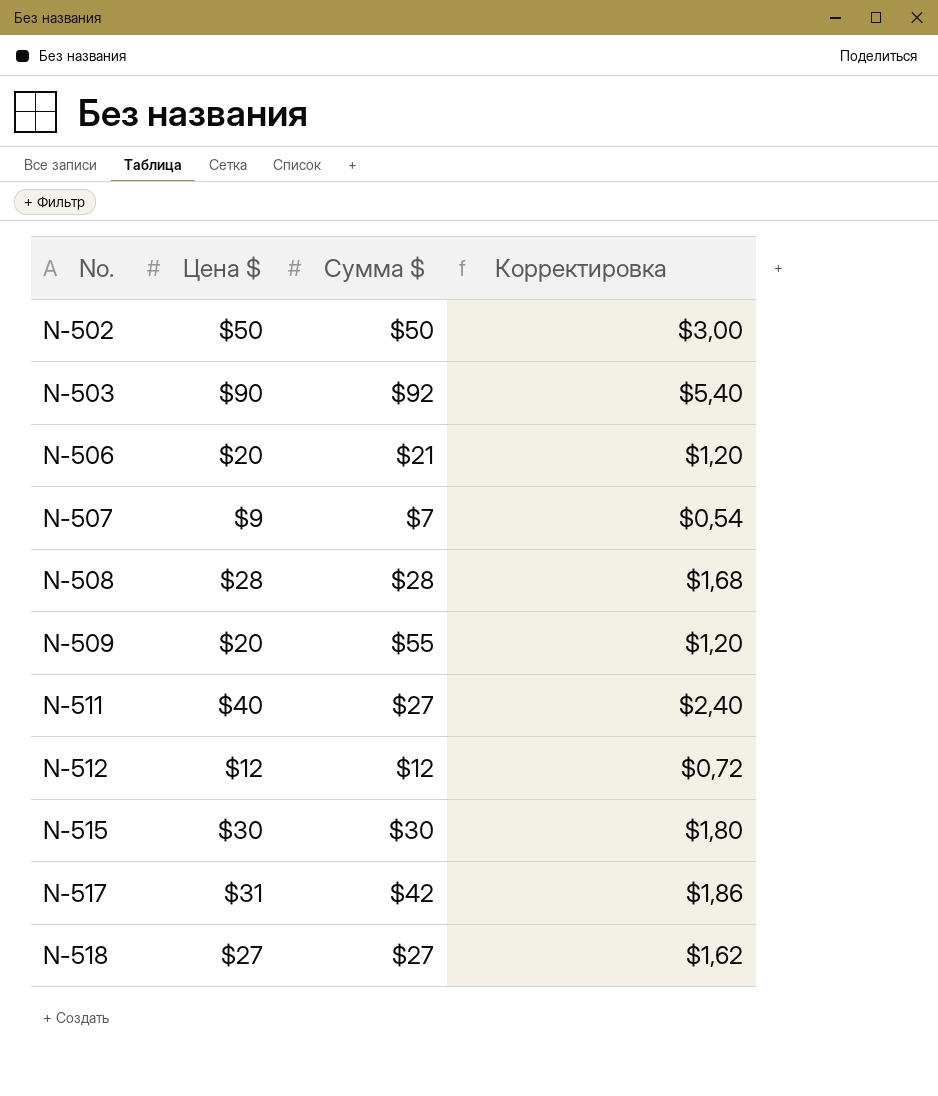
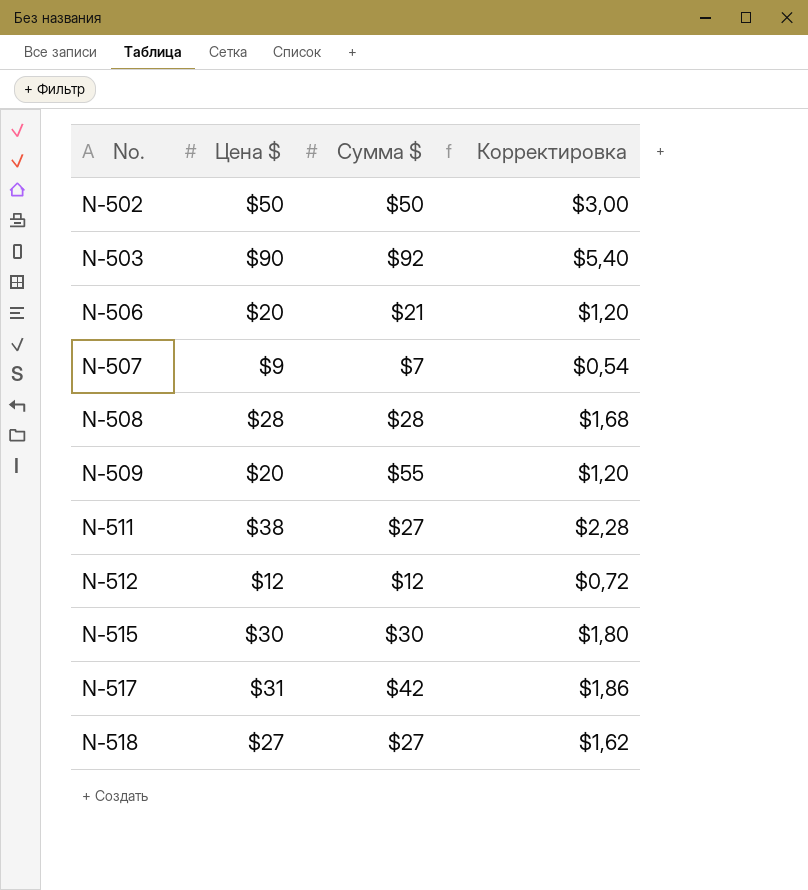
N-511 | Цена $: $40 -> $38
N-511 | Корректировка: $2,40 -> $2,28

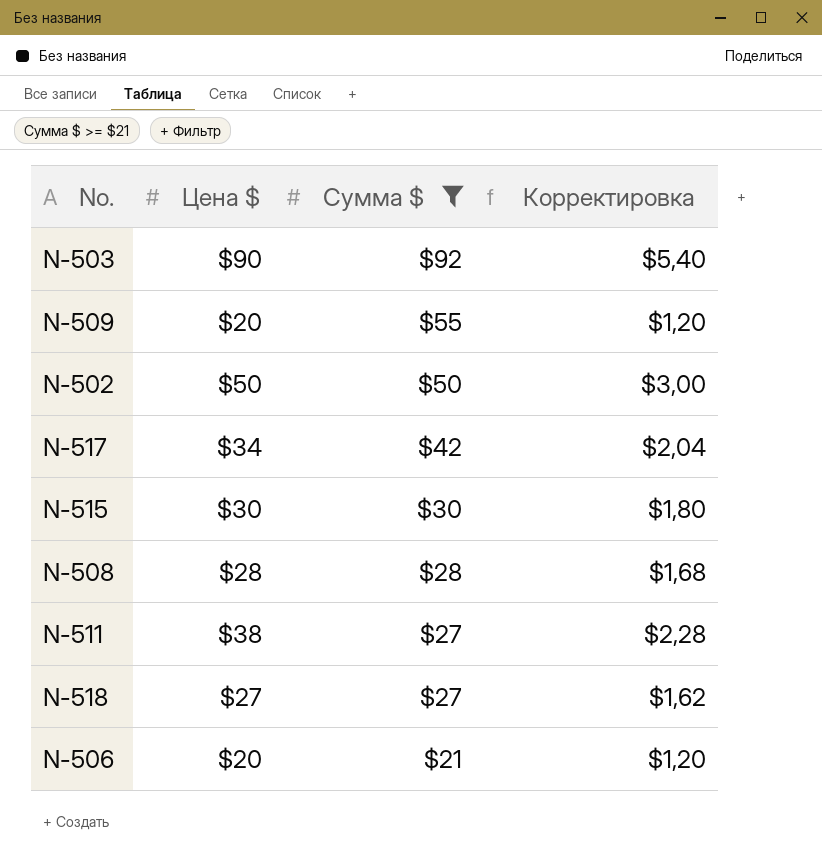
filter: none -> Сумма $ >= $21
row order: No. ascending -> Сумма $ descending
N-517 | Цена $: $31 -> $34
N-517 | Корректировка: $1,86 -> $2,04

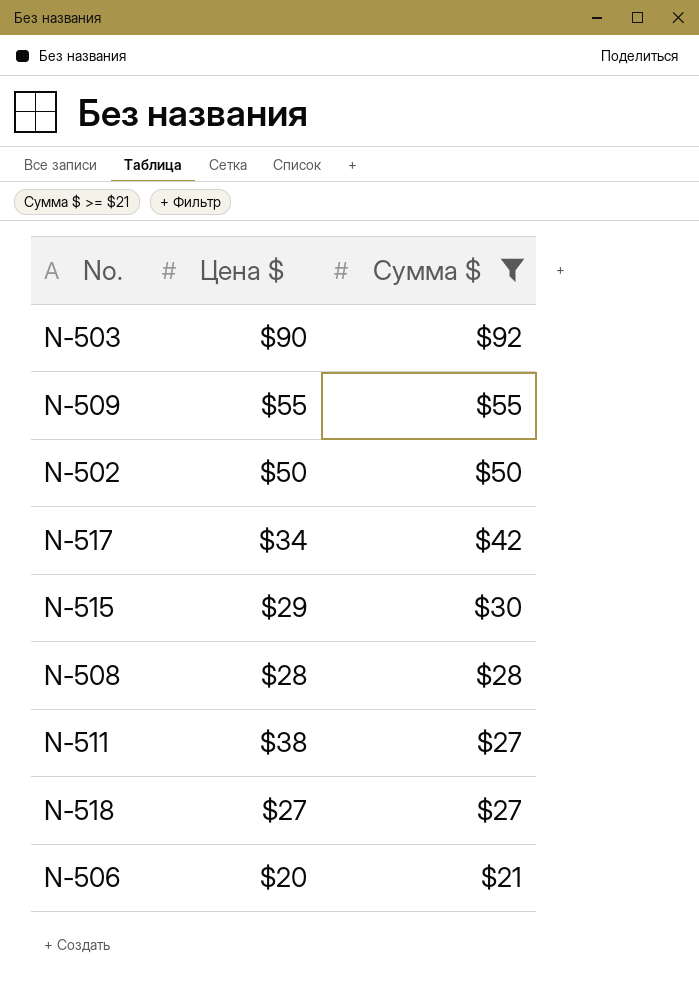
column Корректировка | formula: [Цена $] * 0,06 -> none
N-509 | Цена $: $20 -> $55
N-515 | Цена $: $30 -> $29

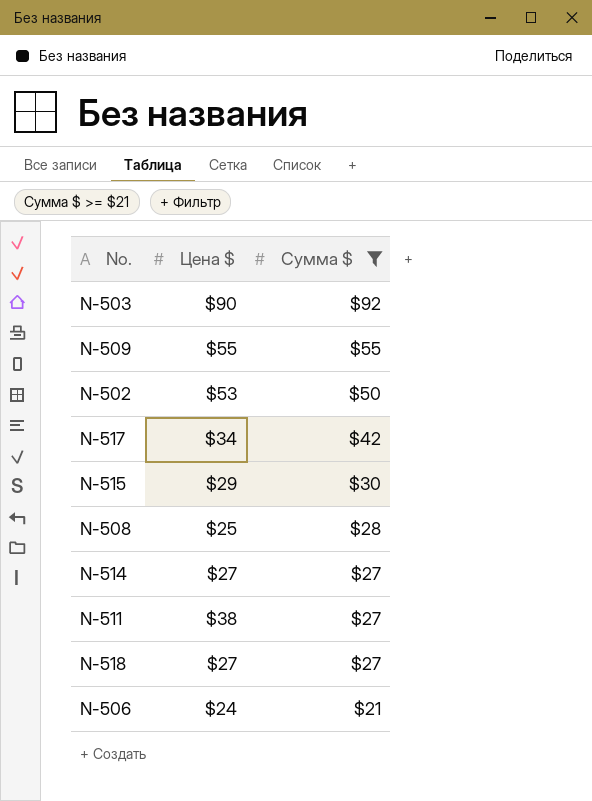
N-502 | Цена $: $50 -> $53
N-508 | Цена $: $28 -> $25
row N-514: none -> $27 | $27
N-506 | Цена $: $20 -> $24

